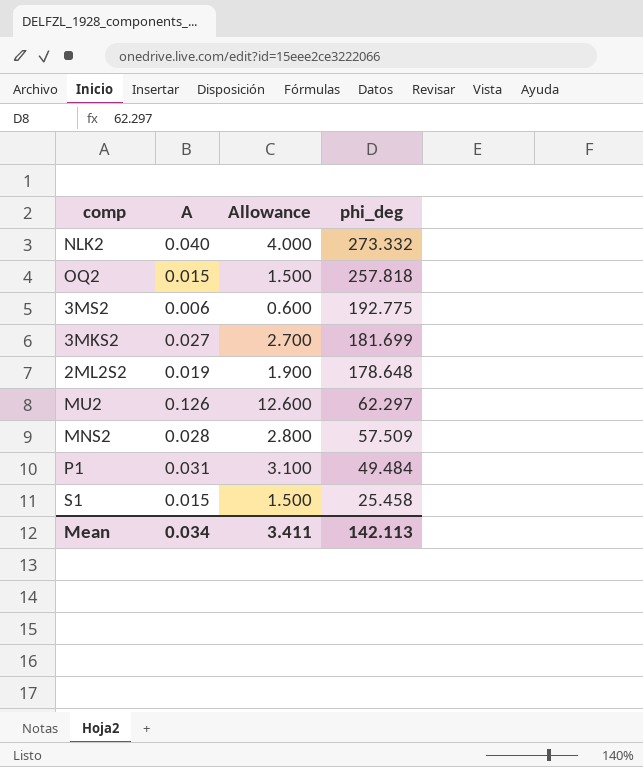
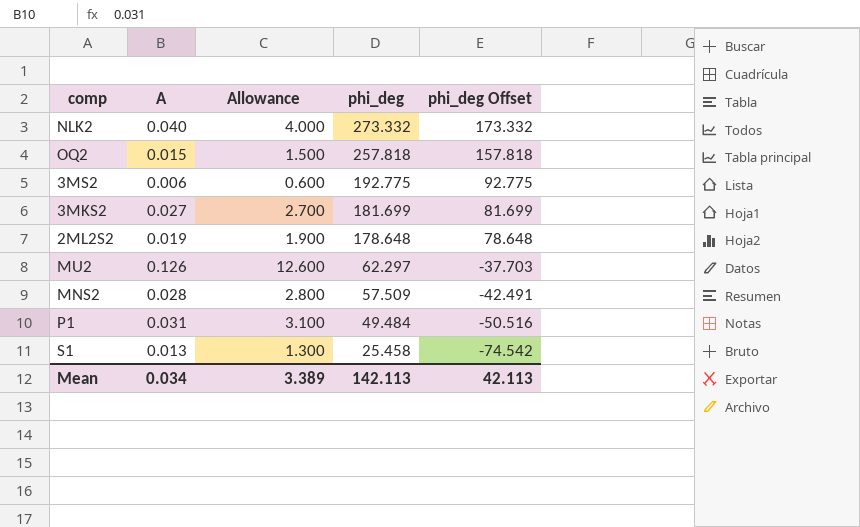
column phi_deg Offset | formula: none -> [phi_deg] - 100
S1 | A: 0.015 -> 0.013
S1 | Allowance: 1.500 -> 1.300
Mean | Allowance: 3.411 -> 3.389

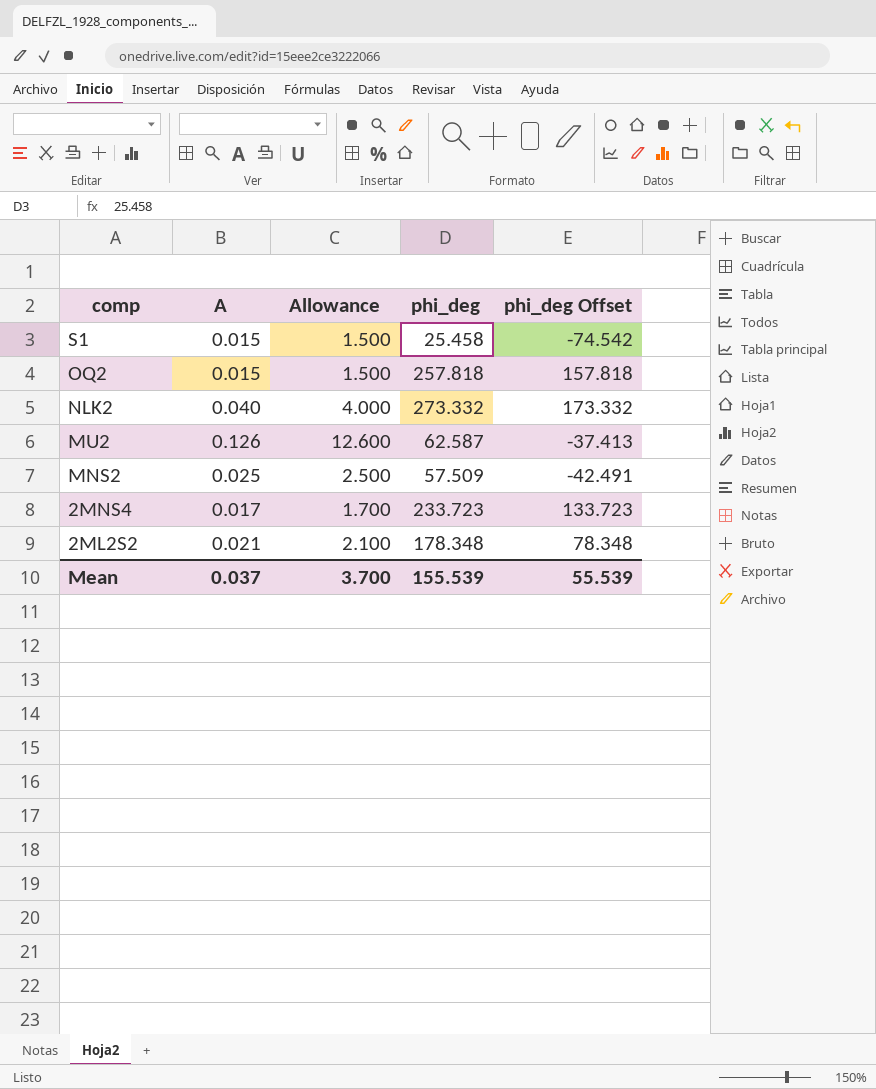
row order: phi_deg descending -> comp descending
row 3MS2: 0.006 | 0.600 | 192.775 | 92.775 -> none
row 3MKS2: 0.027 | 2.700 | 181.699 | 81.699 -> none
row P1: 0.031 | 3.100 | 49.484 | -50.516 -> none
S1 | A: 0.013 -> 0.015
S1 | Allowance: 1.300 -> 1.500
MU2 | phi_deg: 62.297 -> 62.587
MU2 | phi_deg Offset: -37.703 -> -37.413
MNS2 | A: 0.028 -> 0.025
MNS2 | Allowance: 2.800 -> 2.500
row 2MNS4: none -> 0.017 | 1.700 | 233.723 | 133.723
2ML2S2 | A: 0.019 -> 0.021
2ML2S2 | Allowance: 1.900 -> 2.100
2ML2S2 | phi_deg: 178.648 -> 178.348
2ML2S2 | phi_deg Offset: 78.648 -> 78.348
Mean | A: 0.034 -> 0.037
Mean | Allowance: 3.389 -> 3.700
Mean | phi_deg: 142.113 -> 155.539
Mean | phi_deg Offset: 42.113 -> 55.539

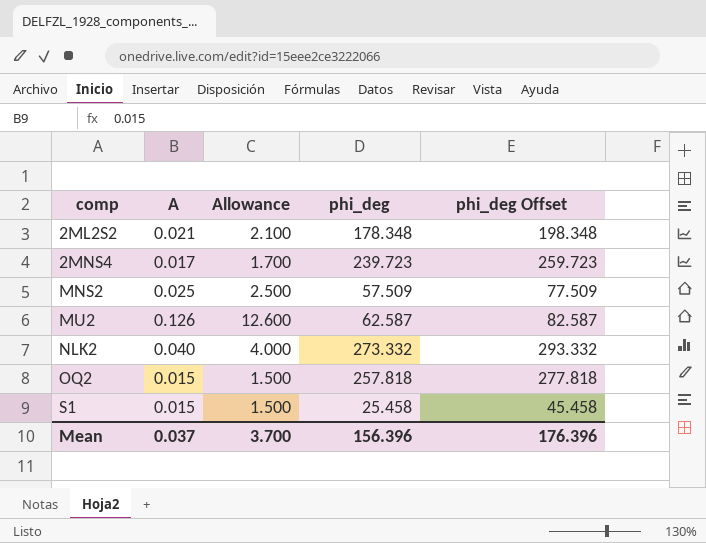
row order: comp descending -> comp ascending
column phi_deg Offset | formula: [phi_deg] - 100 -> [phi_deg] + 20
2MNS4 | phi_deg: 233.723 -> 239.723
Mean | phi_deg: 155.539 -> 156.396
Mean | phi_deg Offset: 55.539 -> 176.396

